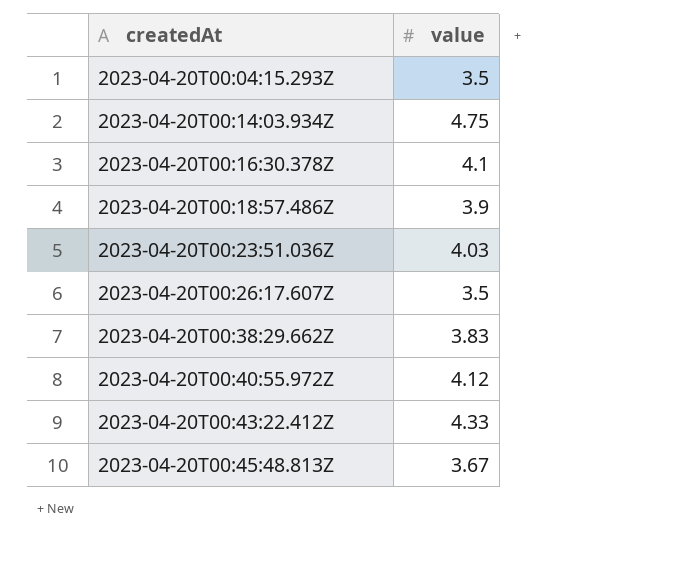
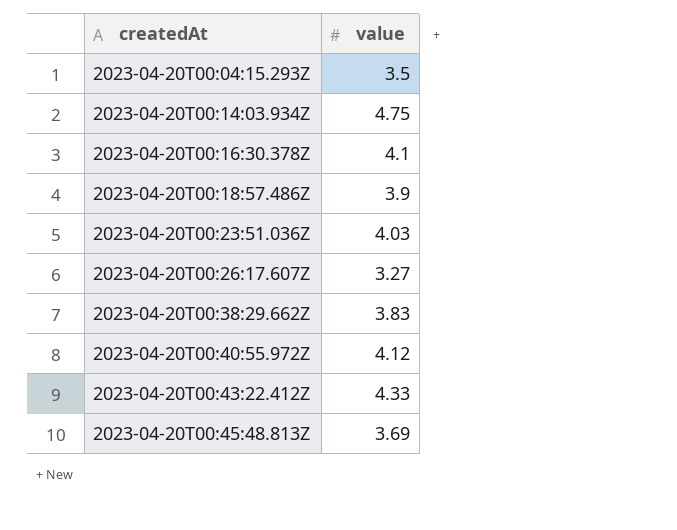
2023-04-20T00:26:17.607Z | value: 3.5 -> 3.27
2023-04-20T00:45:48.813Z | value: 3.67 -> 3.69

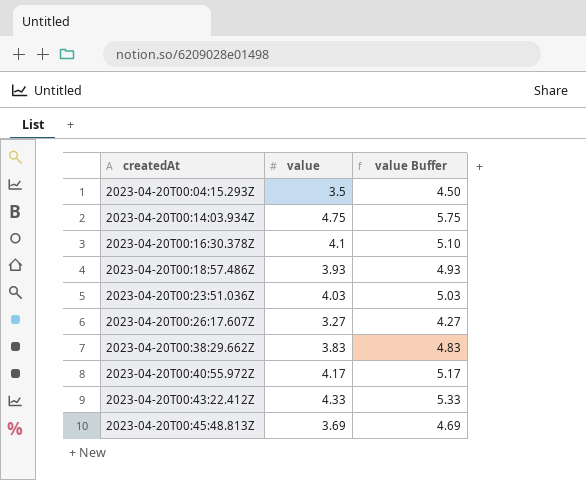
column value Buffer | formula: none -> [value] + 1
2023-04-20T00:18:57.486Z | value: 3.9 -> 3.93
2023-04-20T00:40:55.972Z | value: 4.12 -> 4.17

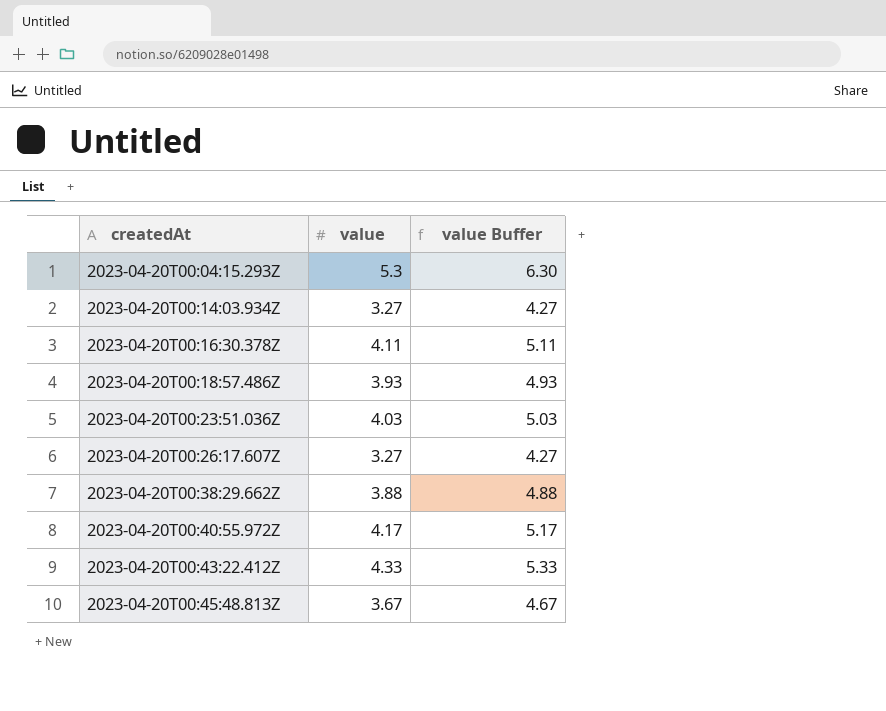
2023-04-20T00:04:15.293Z | value: 3.5 -> 5.3
2023-04-20T00:04:15.293Z | value Buffer: 4.50 -> 6.30
2023-04-20T00:14:03.934Z | value: 4.75 -> 3.27
2023-04-20T00:14:03.934Z | value Buffer: 5.75 -> 4.27
2023-04-20T00:16:30.378Z | value: 4.1 -> 4.11
2023-04-20T00:16:30.378Z | value Buffer: 5.10 -> 5.11
2023-04-20T00:38:29.662Z | value: 3.83 -> 3.88
2023-04-20T00:38:29.662Z | value Buffer: 4.83 -> 4.88
2023-04-20T00:45:48.813Z | value: 3.69 -> 3.67
2023-04-20T00:45:48.813Z | value Buffer: 4.69 -> 4.67

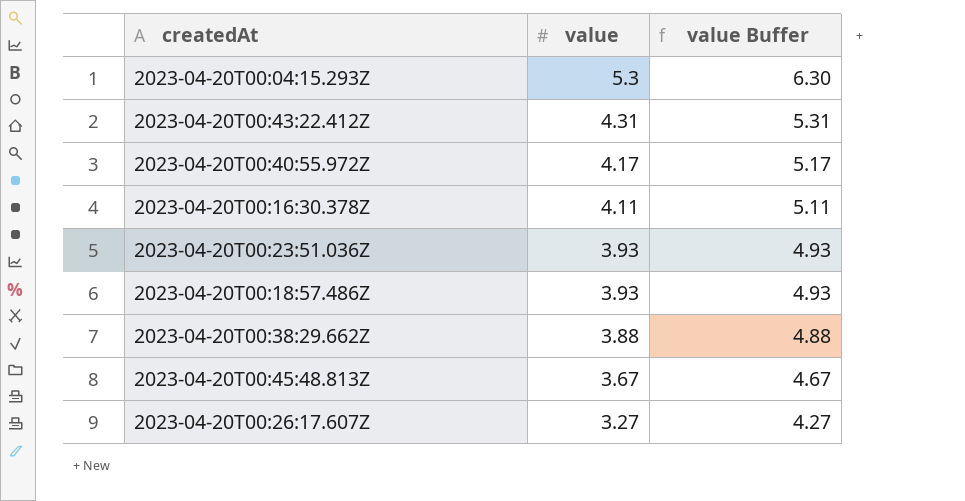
row order: createdAt ascending -> value descending
row 2023-04-20T00:14:03.934Z: 3.27 | 4.27 -> none
2023-04-20T00:43:22.412Z | value: 4.33 -> 4.31
2023-04-20T00:43:22.412Z | value Buffer: 5.33 -> 5.31
2023-04-20T00:23:51.036Z | value: 4.03 -> 3.93
2023-04-20T00:23:51.036Z | value Buffer: 5.03 -> 4.93

